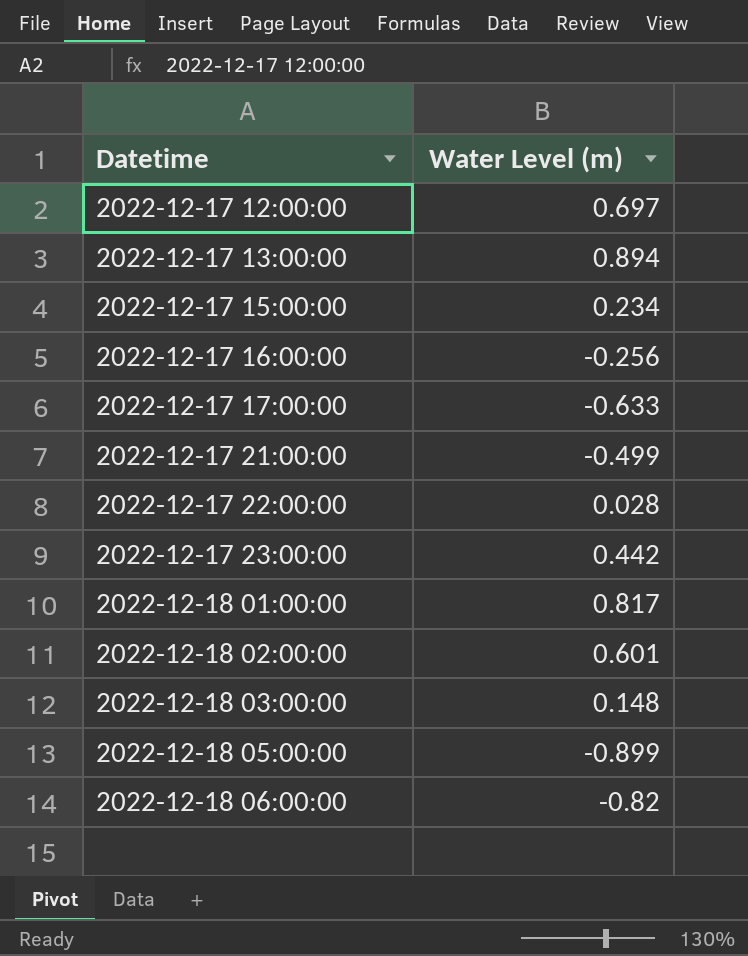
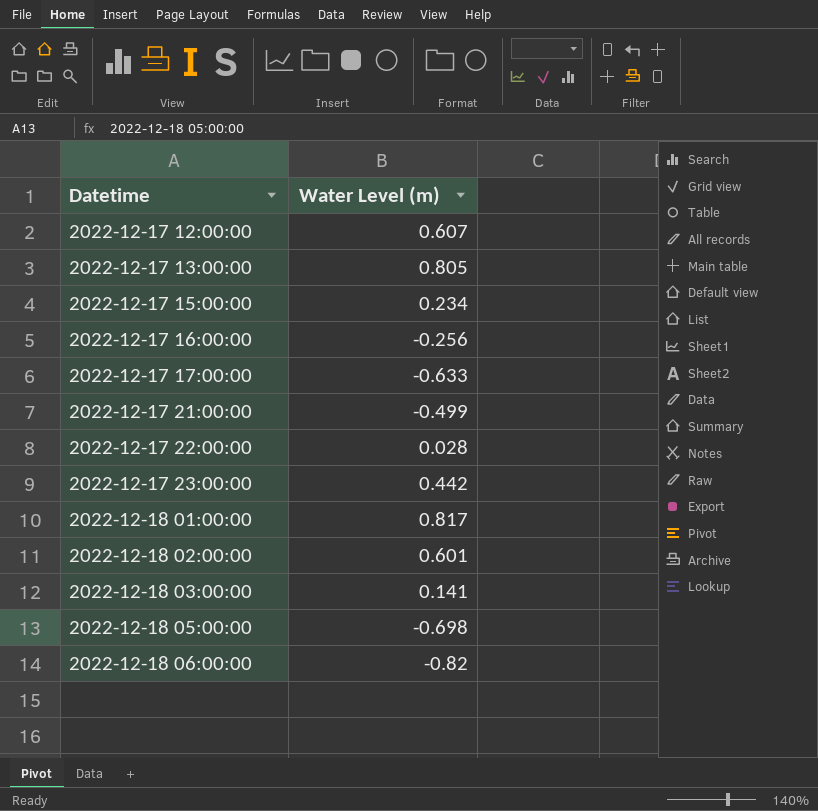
2022-12-17 12:00:00 | Water Level (m): 0.697 -> 0.607
2022-12-17 13:00:00 | Water Level (m): 0.894 -> 0.805
2022-12-18 03:00:00 | Water Level (m): 0.148 -> 0.141
2022-12-18 05:00:00 | Water Level (m): -0.899 -> -0.698

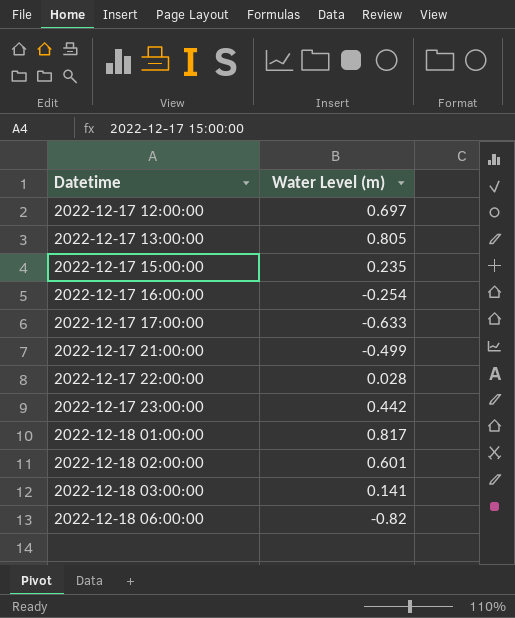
row 2022-12-18 05:00:00: -0.698 -> none
2022-12-17 12:00:00 | Water Level (m): 0.607 -> 0.697
2022-12-17 15:00:00 | Water Level (m): 0.234 -> 0.235
2022-12-17 16:00:00 | Water Level (m): -0.256 -> -0.254

